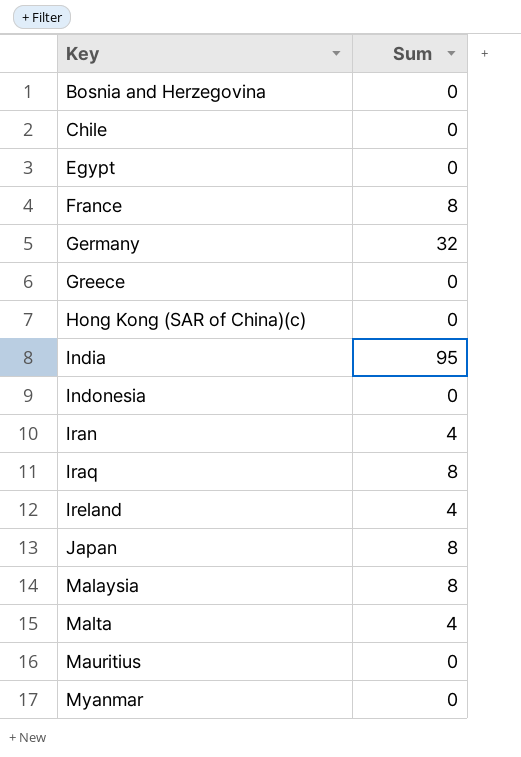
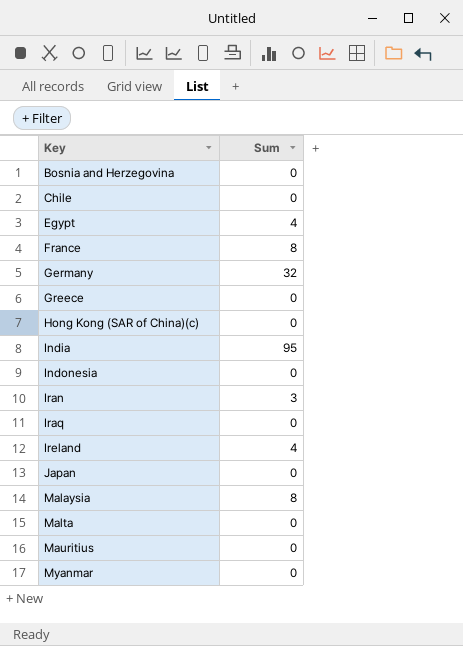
Egypt | Sum: 0 -> 4
Iran | Sum: 4 -> 3
Iraq | Sum: 8 -> 0
Japan | Sum: 8 -> 0
Malta | Sum: 4 -> 0

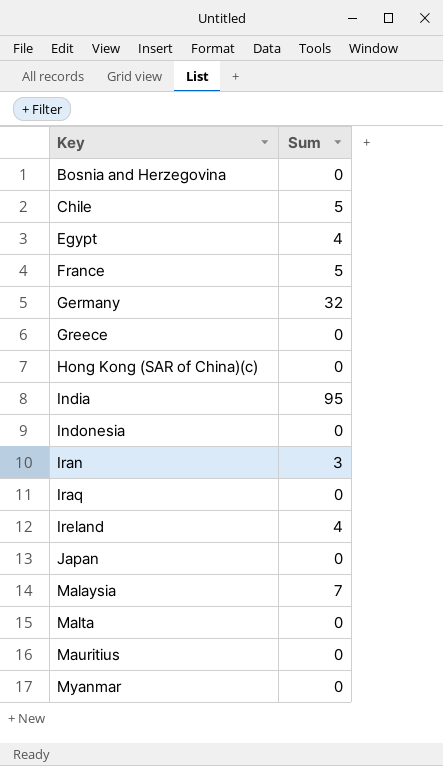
Chile | Sum: 0 -> 5
France | Sum: 8 -> 5
Malaysia | Sum: 8 -> 7

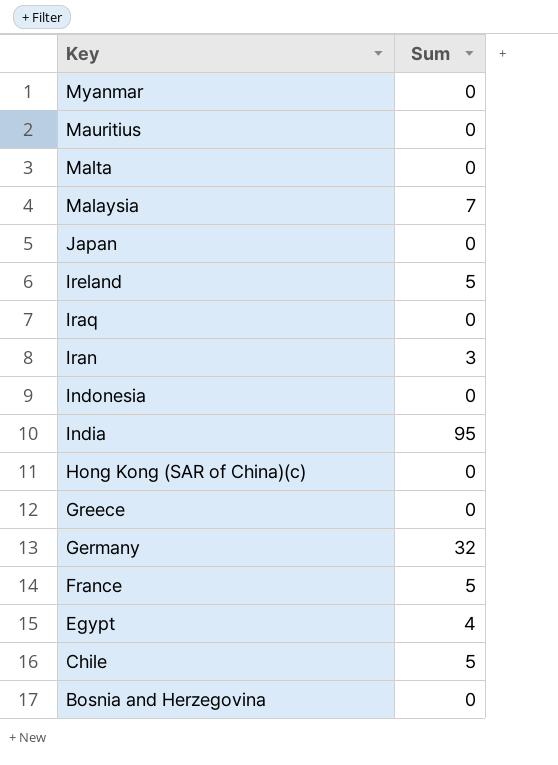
row order: Key ascending -> Key descending
Ireland | Sum: 4 -> 5

